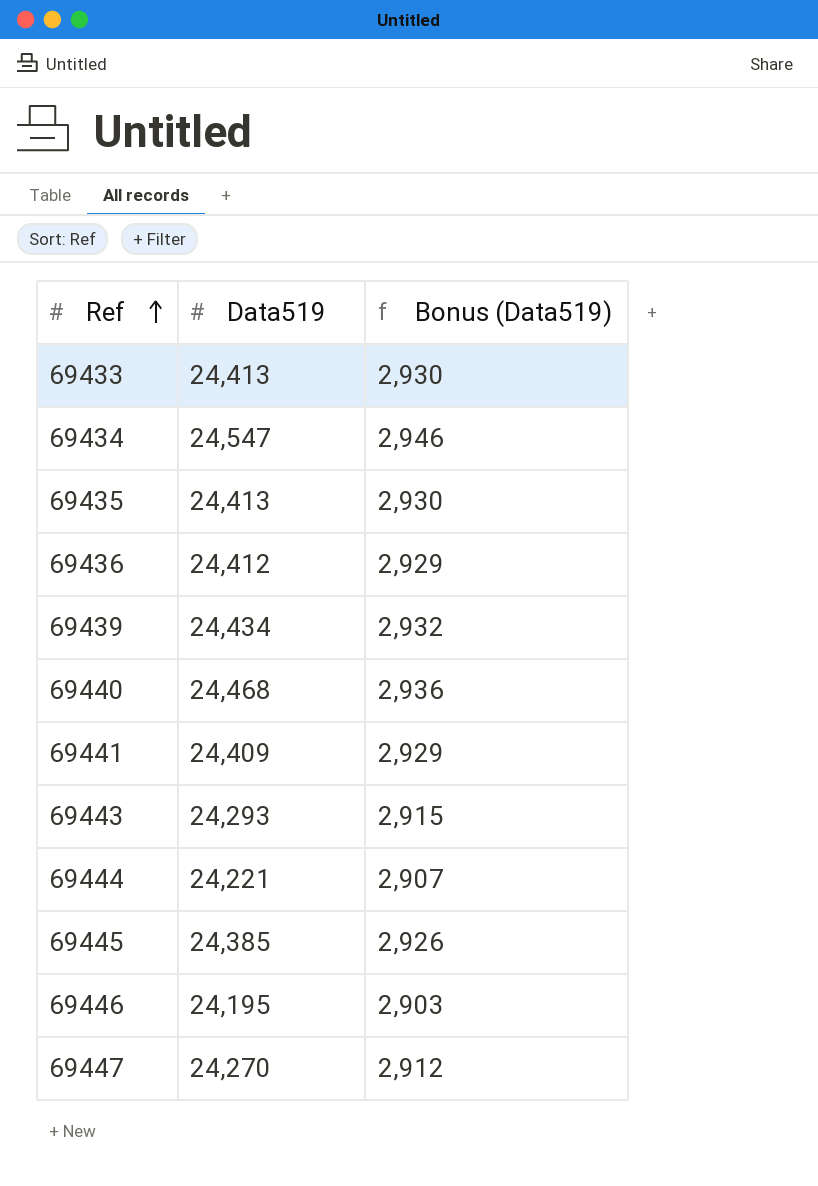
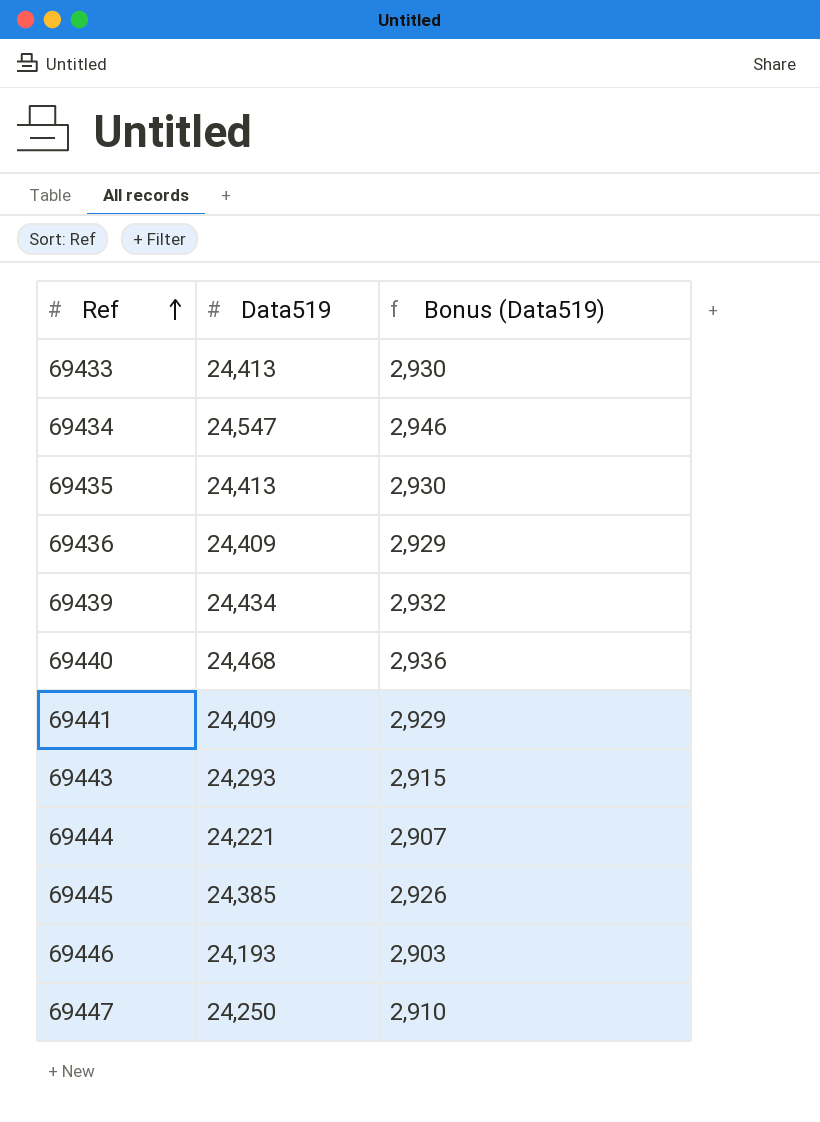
69436 | Data519: 24,412 -> 24,409
69446 | Data519: 24,195 -> 24,193
69447 | Data519: 24,270 -> 24,250
69447 | Bonus (Data519): 2,912 -> 2,910

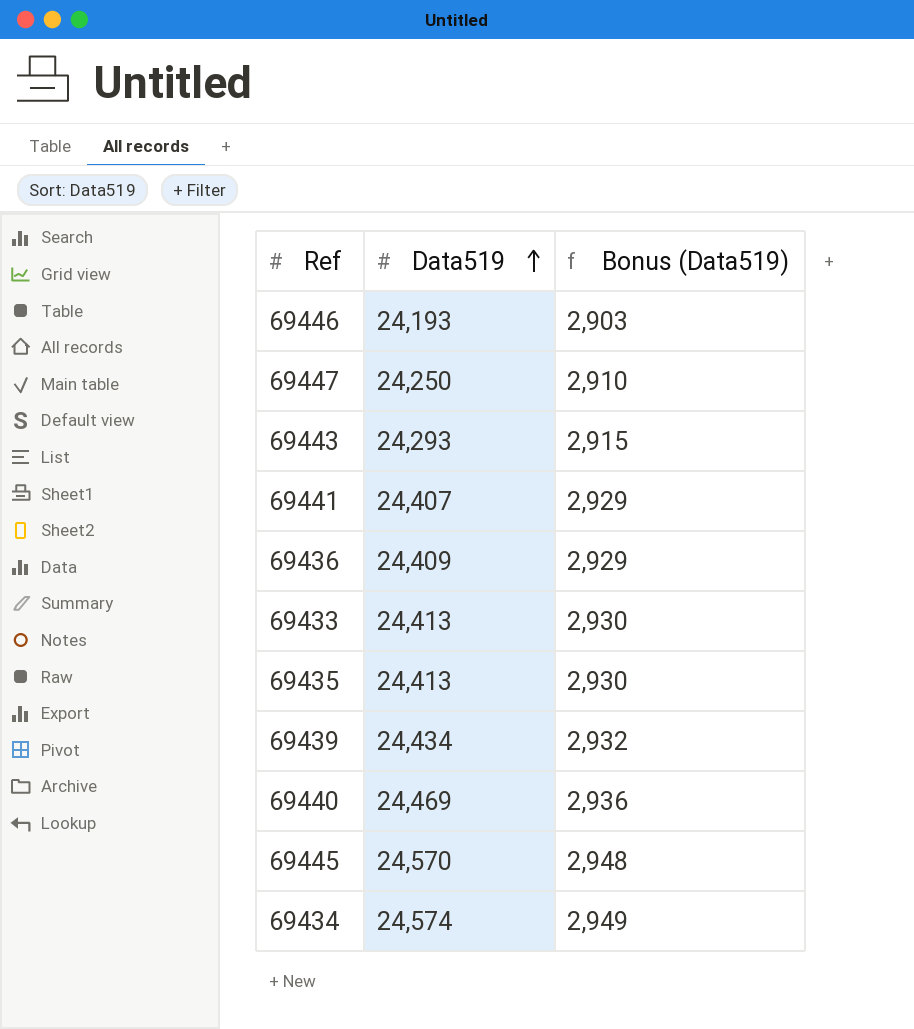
row order: Ref ascending -> Data519 ascending
row 69444: 24,221 | 2,907 -> none
69441 | Data519: 24,409 -> 24,407
69440 | Data519: 24,468 -> 24,469
69445 | Data519: 24,385 -> 24,570
69445 | Bonus (Data519): 2,926 -> 2,948
69434 | Data519: 24,547 -> 24,574
69434 | Bonus (Data519): 2,946 -> 2,949

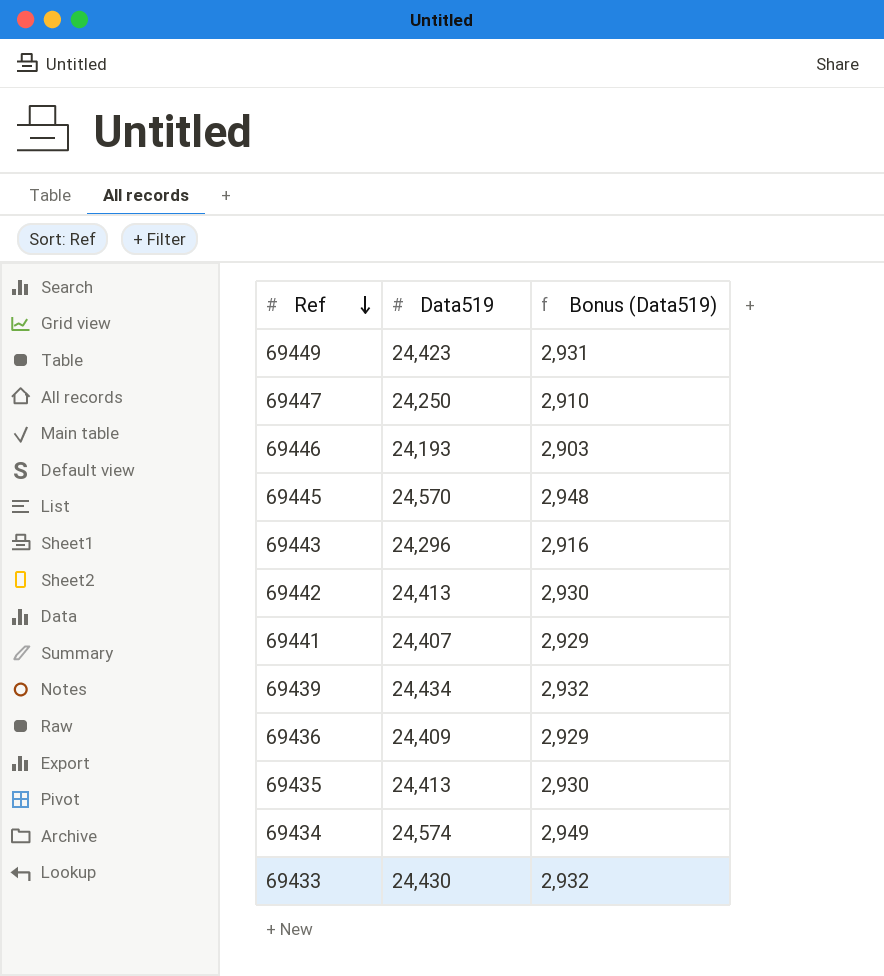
row order: Data519 ascending -> Ref descending
row 69440: 24,469 | 2,936 -> none
row 69449: none -> 24,423 | 2,931
69443 | Data519: 24,293 -> 24,296
69443 | Bonus (Data519): 2,915 -> 2,916
row 69442: none -> 24,413 | 2,930
69433 | Data519: 24,413 -> 24,430
69433 | Bonus (Data519): 2,930 -> 2,932

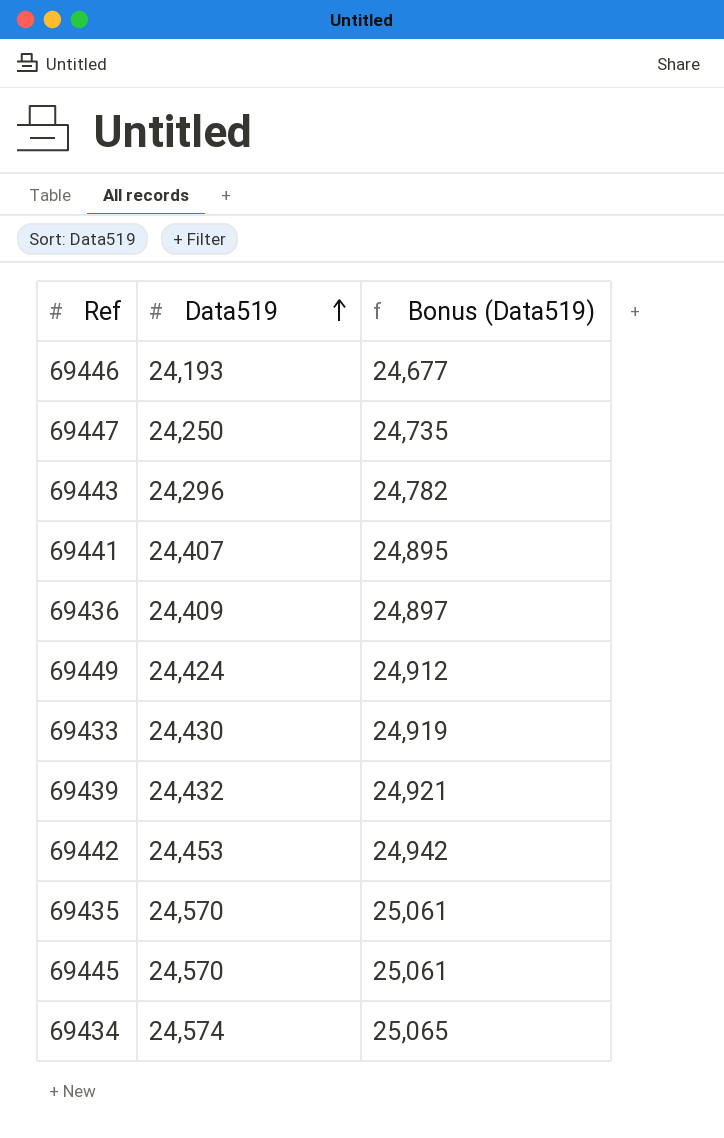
row order: Ref descending -> Data519 ascending
column Bonus (Data519) | formula: [Data519] * 0.12 -> [Data519] * 1.02
69449 | Data519: 24,423 -> 24,424
69439 | Data519: 24,434 -> 24,432
69442 | Data519: 24,413 -> 24,453
69435 | Data519: 24,413 -> 24,570

